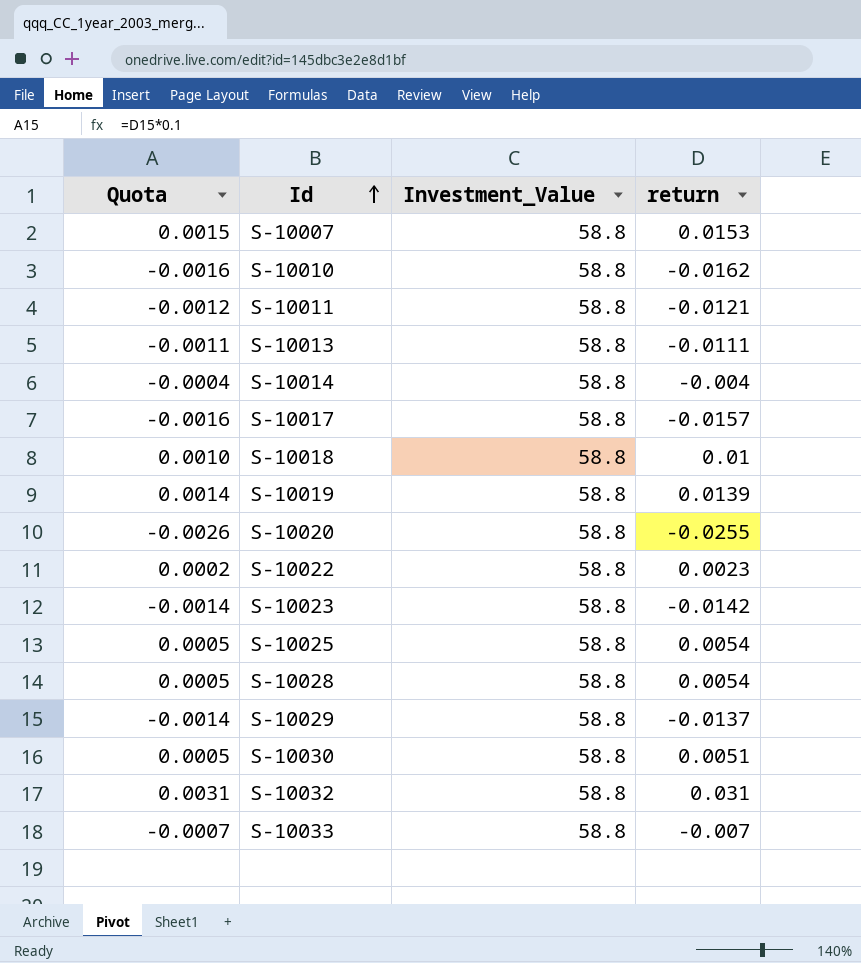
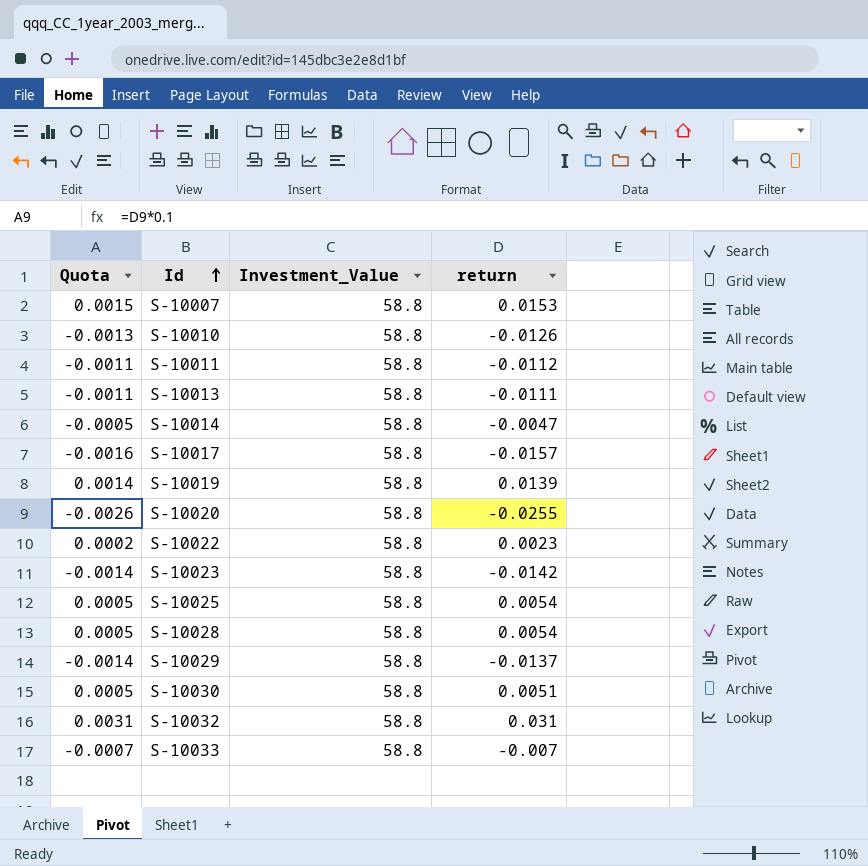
row S-10018: 0.0010 | 58.8 | 0.01 -> none
S-10010 | Quota: -0.0016 -> -0.0013
S-10010 | return: -0.0162 -> -0.0126
S-10011 | Quota: -0.0012 -> -0.0011
S-10011 | return: -0.0121 -> -0.0112
S-10014 | Quota: -0.0004 -> -0.0005
S-10014 | return: -0.004 -> -0.0047

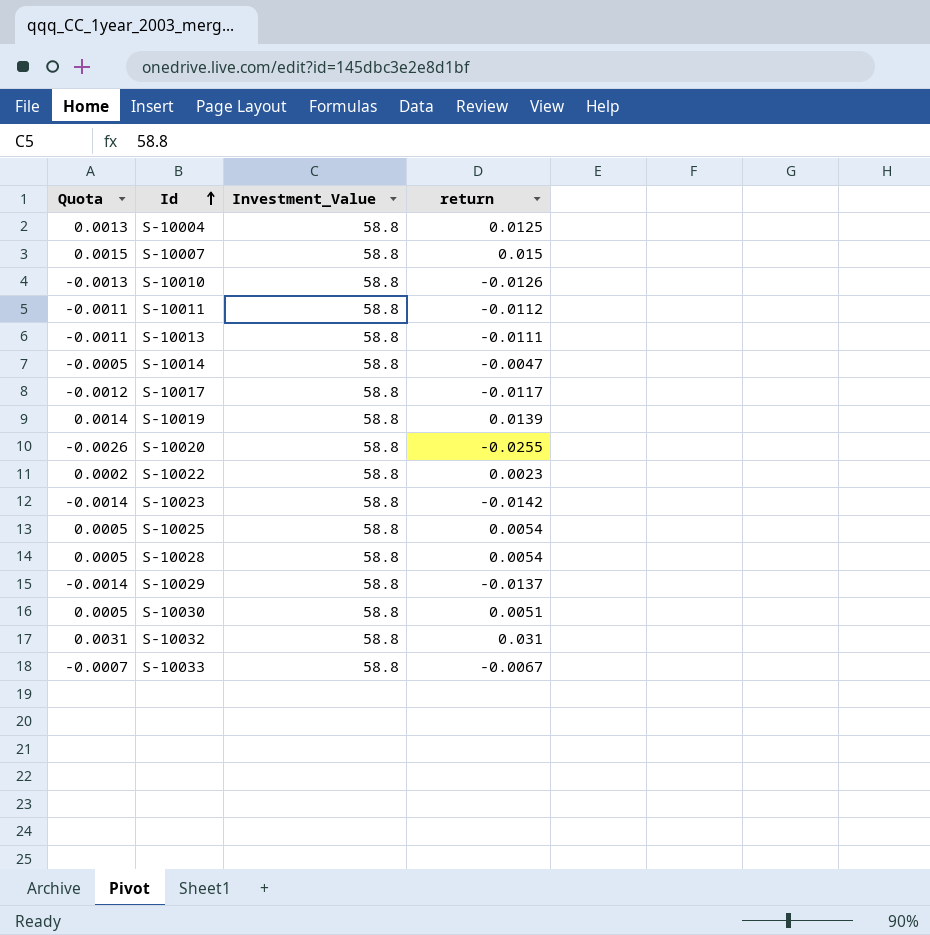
row S-10004: none -> 0.0013 | 58.8 | 0.0125
S-10007 | return: 0.0153 -> 0.015
S-10017 | Quota: -0.0016 -> -0.0012
S-10017 | return: -0.0157 -> -0.0117
S-10033 | return: -0.007 -> -0.0067

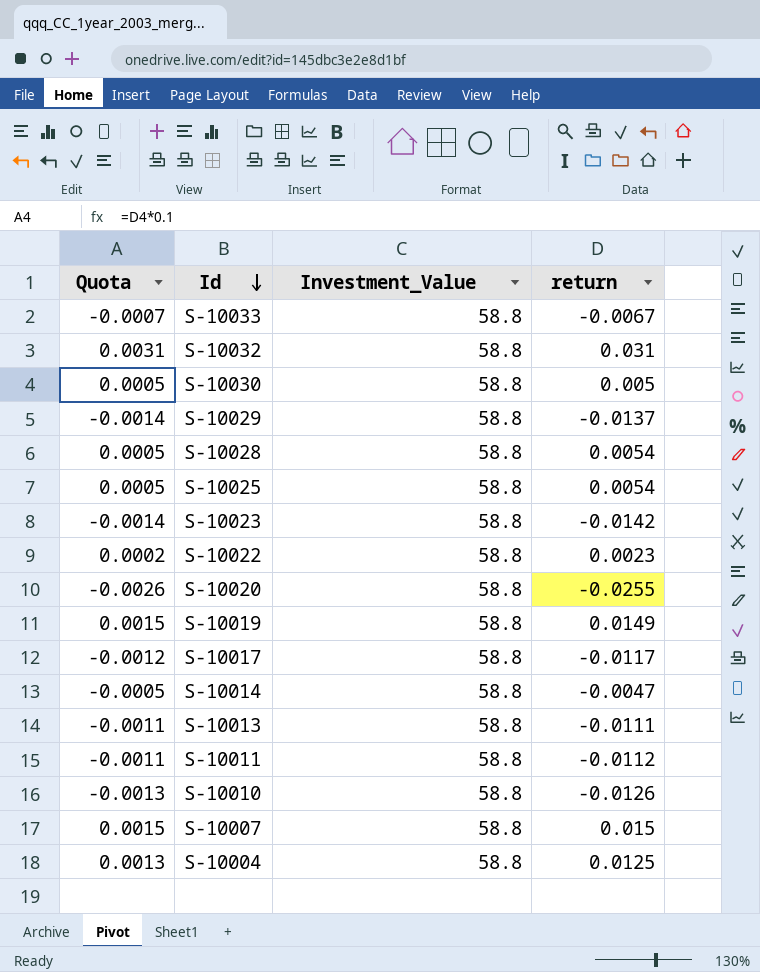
row order: Id ascending -> Id descending
S-10030 | return: 0.0051 -> 0.005
S-10019 | Quota: 0.0014 -> 0.0015
S-10019 | return: 0.0139 -> 0.0149

